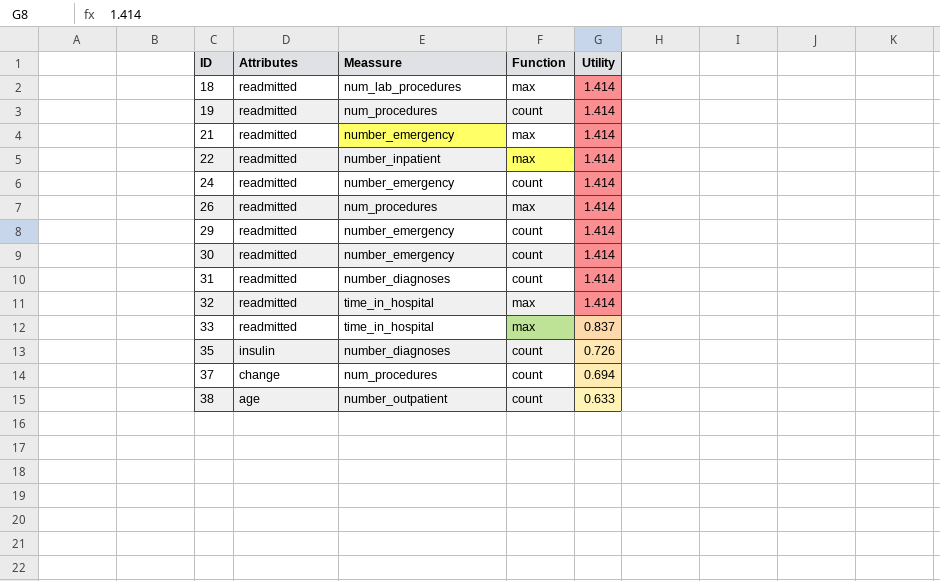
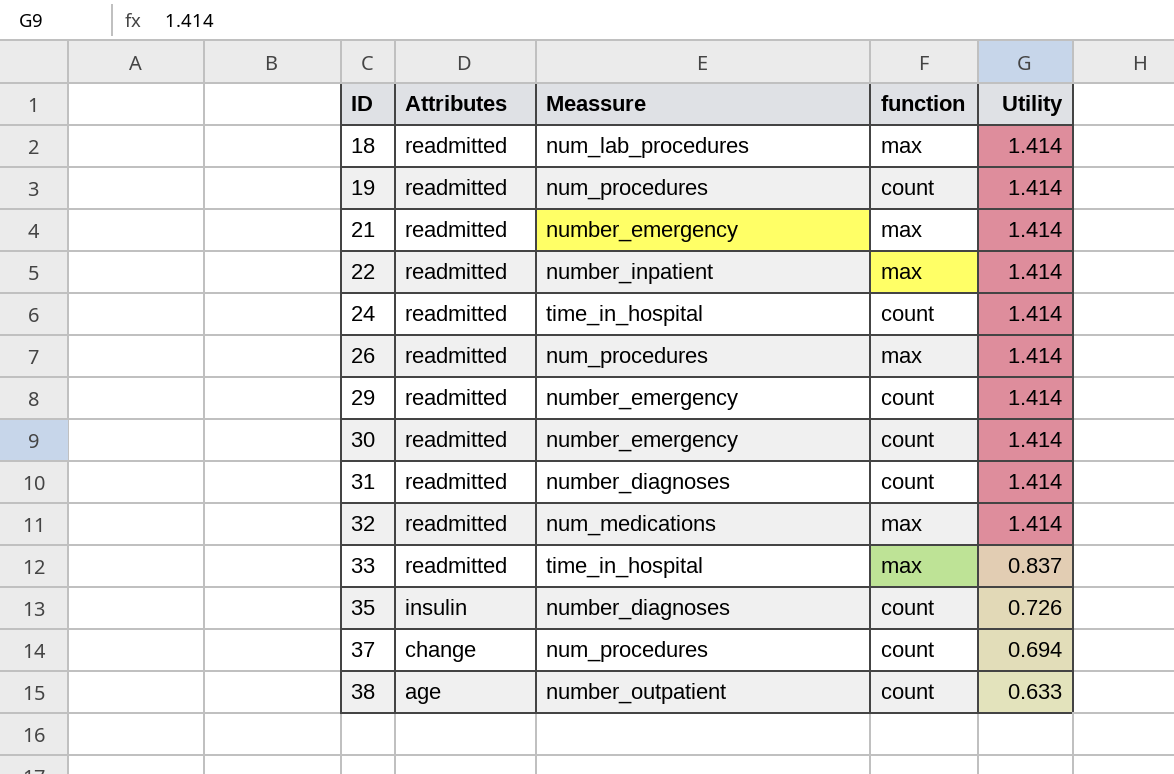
column name: Function -> function
24 | Meassure: number_emergency -> time_in_hospital
32 | Meassure: time_in_hospital -> num_medications

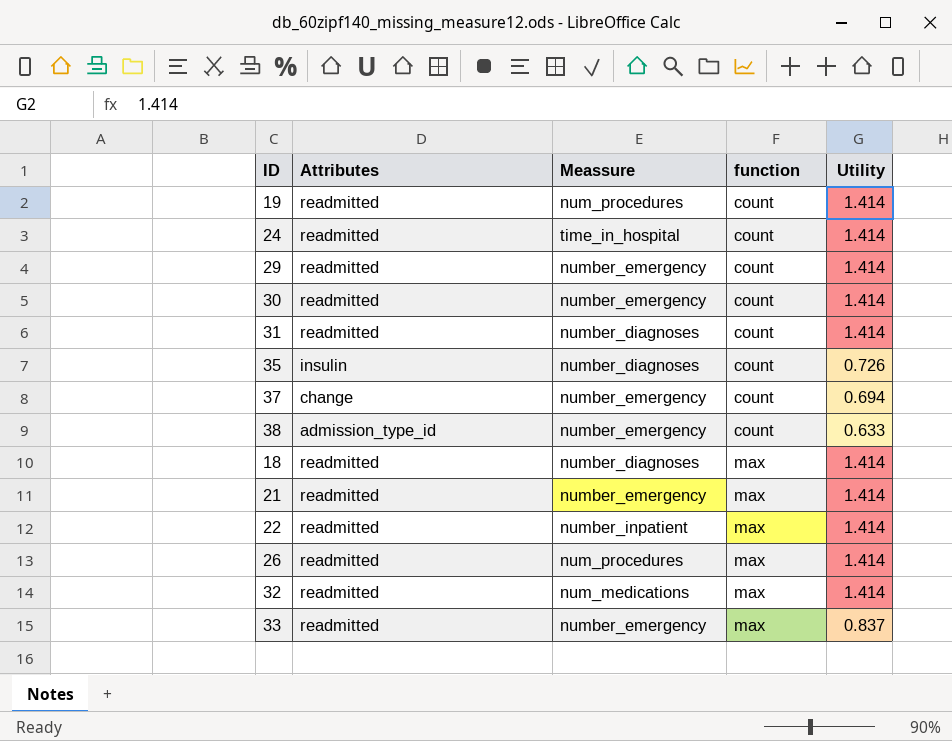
row order: ID ascending -> function ascending
37 | Meassure: num_procedures -> number_emergency
38 | Attributes: age -> admission_type_id
38 | Meassure: number_outpatient -> number_emergency
18 | Meassure: num_lab_procedures -> number_diagnoses
33 | Meassure: time_in_hospital -> number_emergency

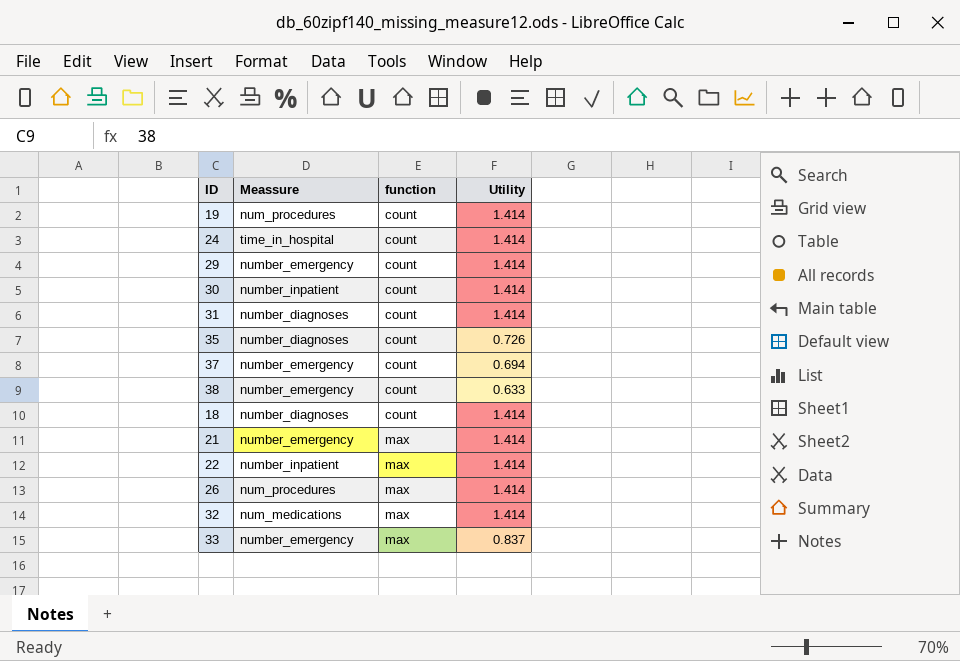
column Attributes | position: 2 -> none
30 | Meassure: number_emergency -> number_inpatient
18 | function: max -> count

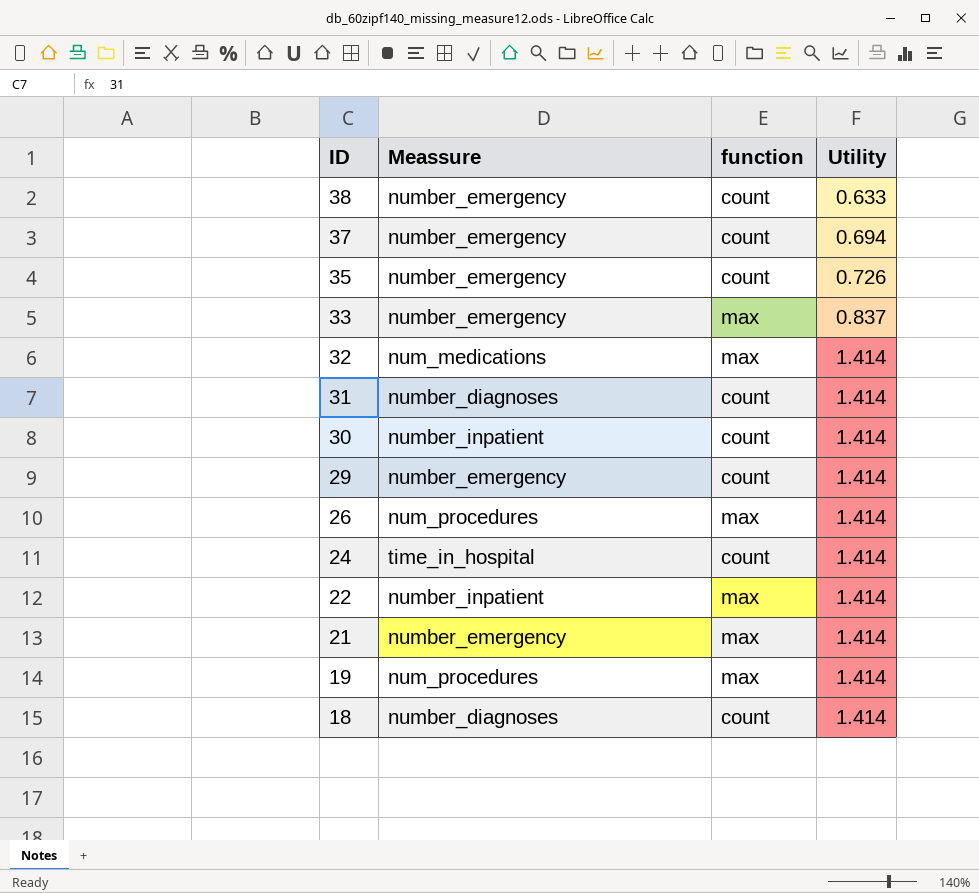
row order: function ascending -> ID descending
35 | Meassure: number_diagnoses -> number_emergency
19 | function: count -> max

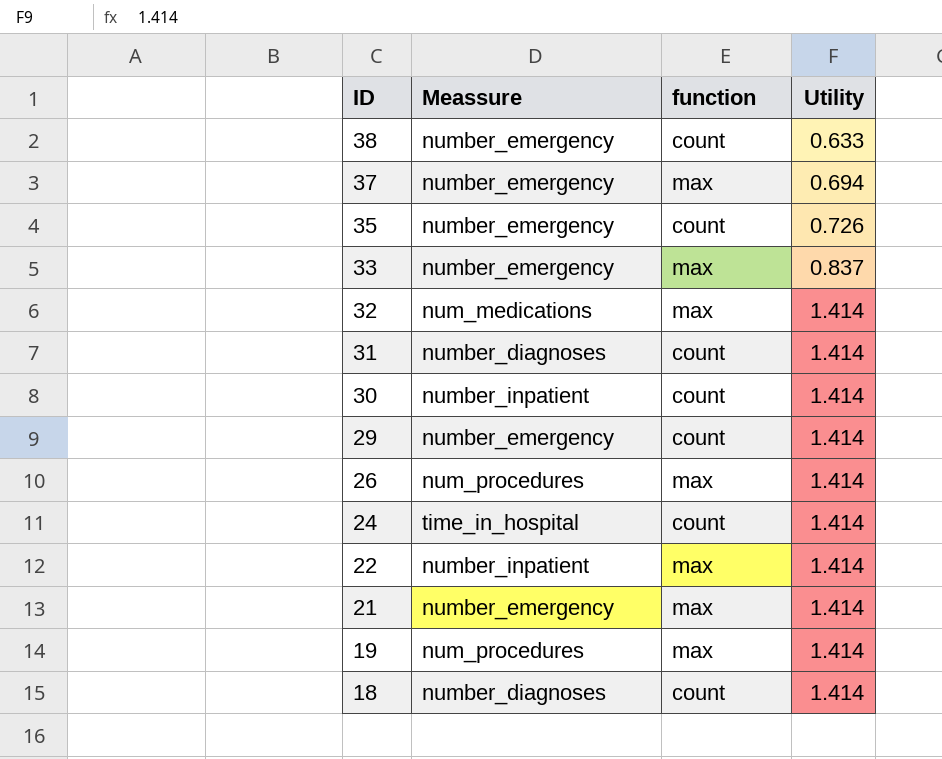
37 | function: count -> max

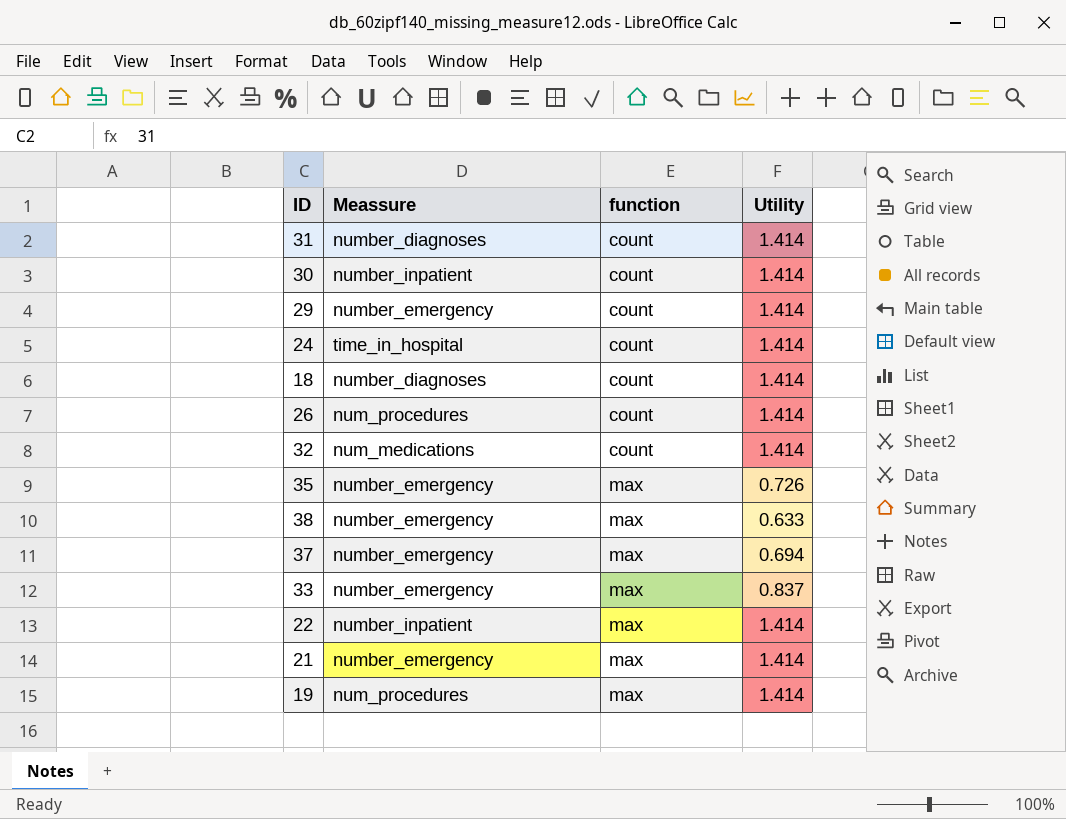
row order: ID descending -> function ascending
26 | function: max -> count
32 | function: max -> count
35 | function: count -> max
38 | function: count -> max

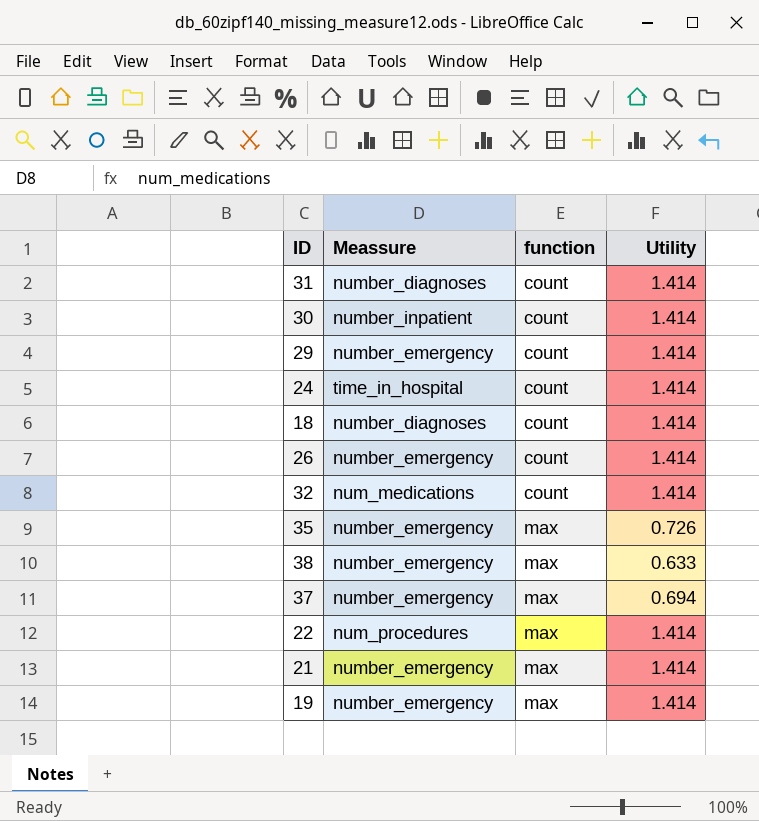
row 33: number_emergency | max | 0.837 -> none
26 | Meassure: num_procedures -> number_emergency
22 | Meassure: number_inpatient -> num_procedures
19 | Meassure: num_procedures -> number_emergency

